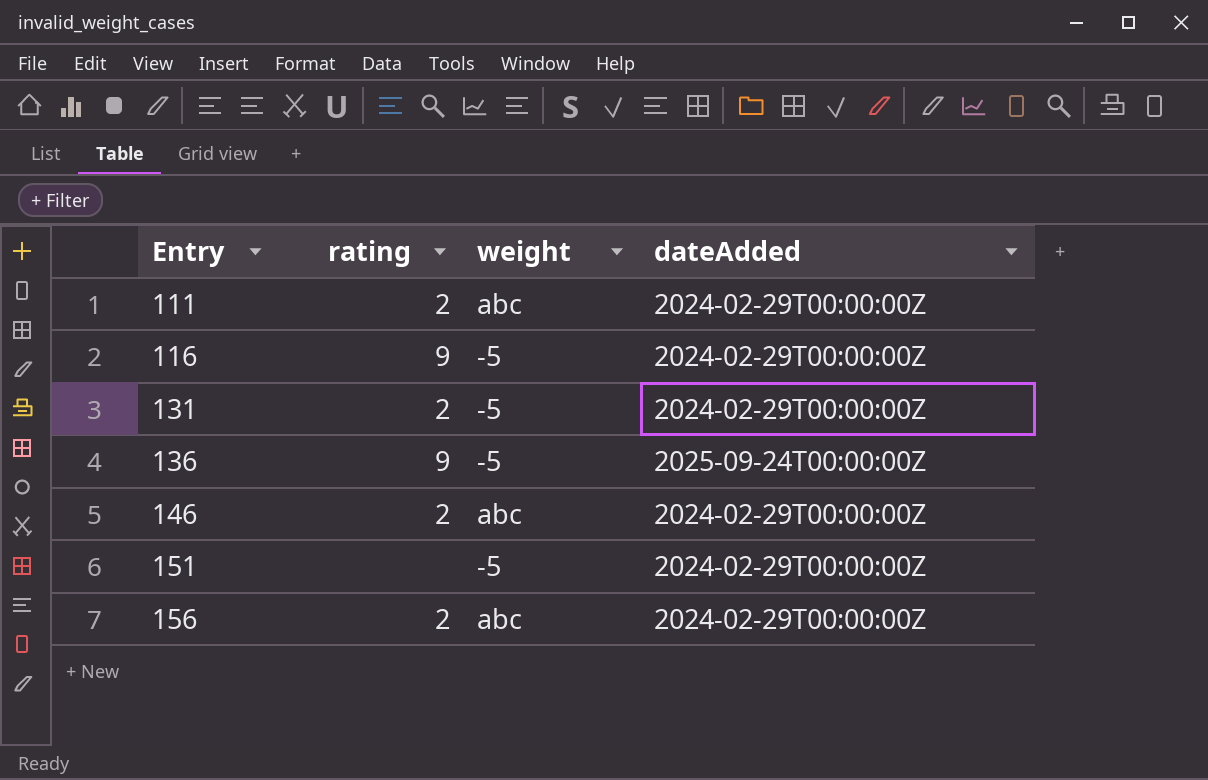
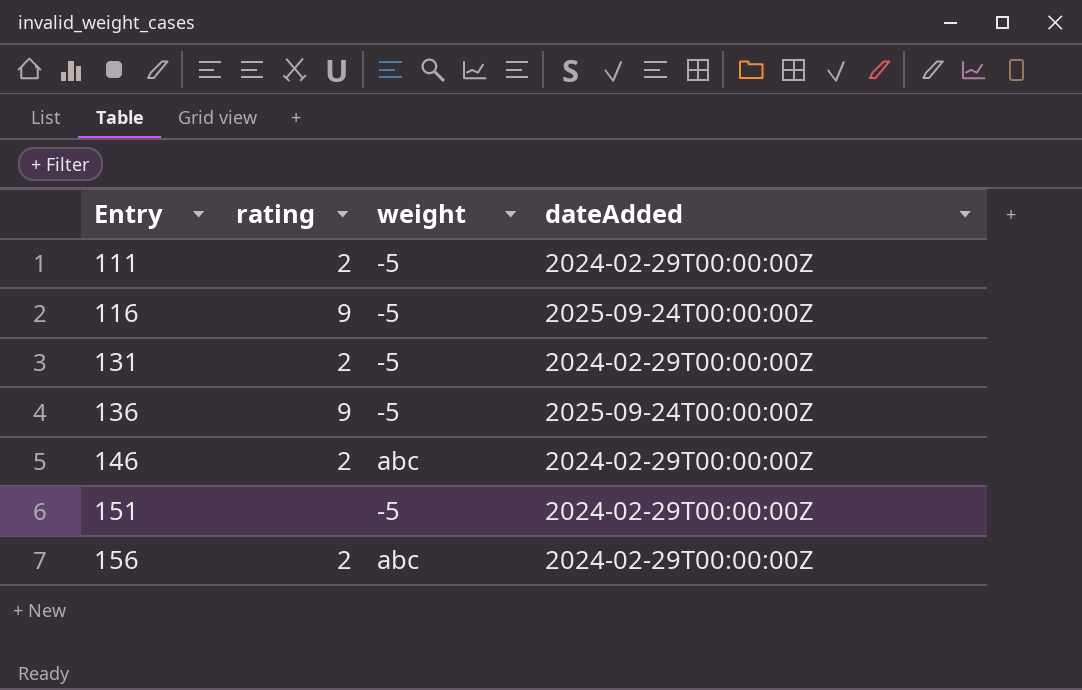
111 | weight: abc -> -5
116 | dateAdded: 2024-02-29T00:00:00Z -> 2025-09-24T00:00:00Z

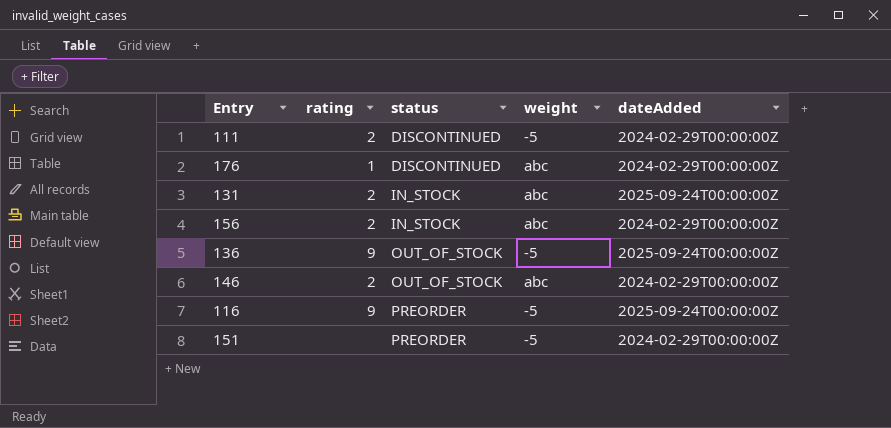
row order: Entry ascending -> status ascending
column status | position: none -> 3
row 176: none -> 1 | DISCONTINUED | abc | 2024-02-29T00:00:00Z
131 | weight: -5 -> abc
131 | dateAdded: 2024-02-29T00:00:00Z -> 2025-09-24T00:00:00Z

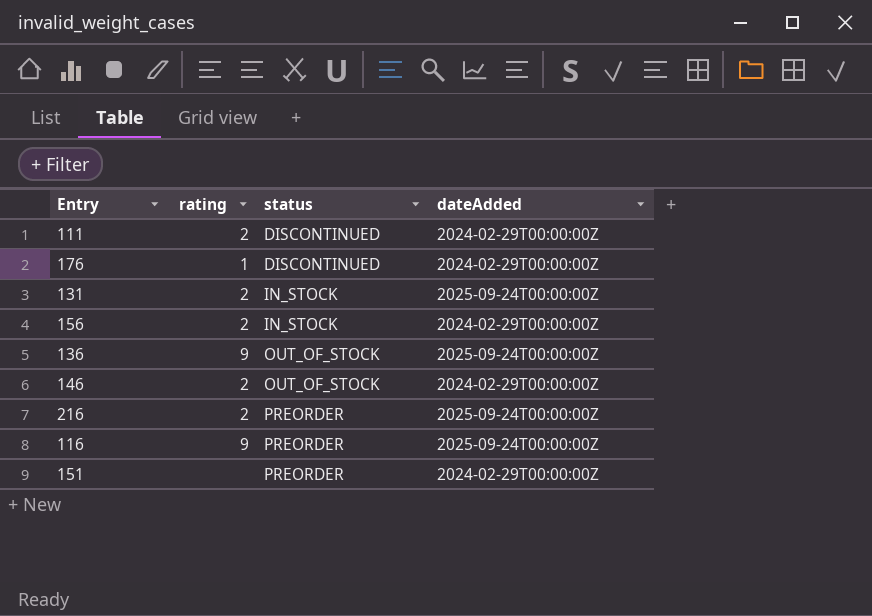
column weight | position: 4 -> none
row 216: none -> 2 | PREORDER | 2025-09-24T00:00:00Z

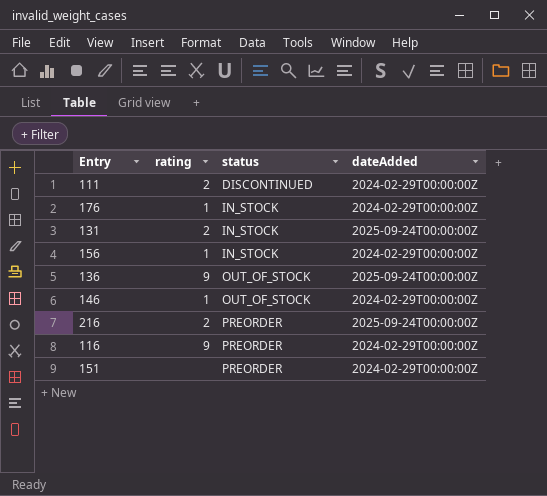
176 | status: DISCONTINUED -> IN_STOCK
156 | rating: 2 -> 1
146 | rating: 2 -> 1
116 | dateAdded: 2025-09-24T00:00:00Z -> 2024-02-29T00:00:00Z

